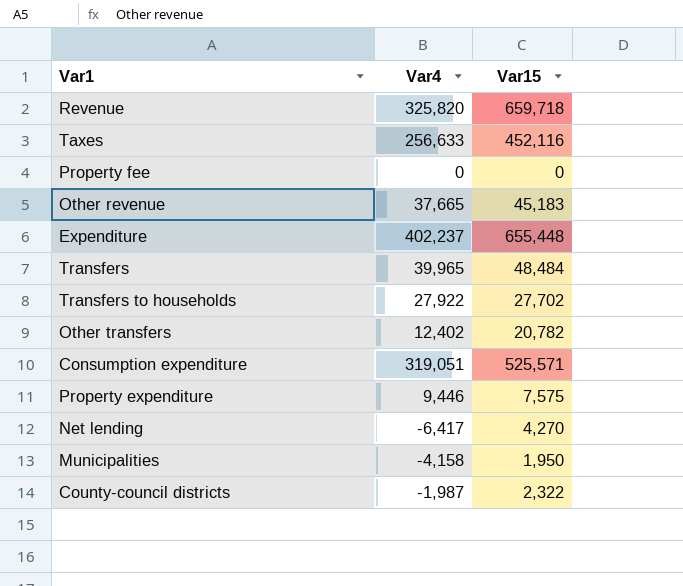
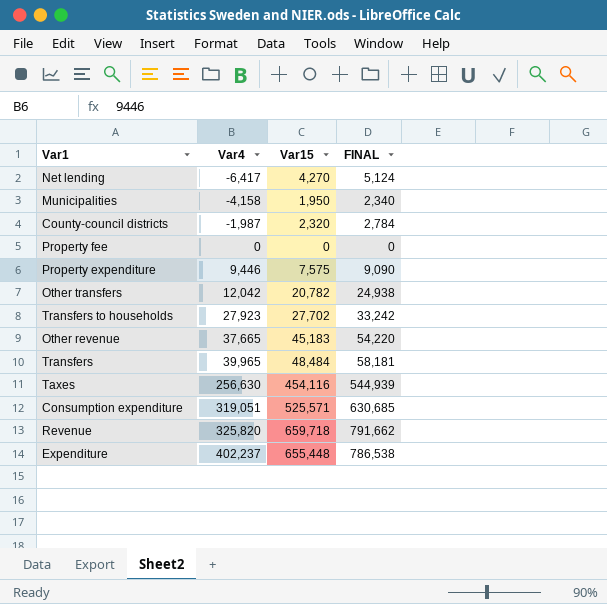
row order: none -> Var4 ascending
column FINAL | formula: none -> [Var15] * 1.2
County-council districts | Var15: 2,322 -> 2,320
Other transfers | Var4: 12,402 -> 12,042
Transfers to households | Var4: 27,922 -> 27,923
Taxes | Var4: 256,633 -> 256,630
Taxes | Var15: 452,116 -> 454,116

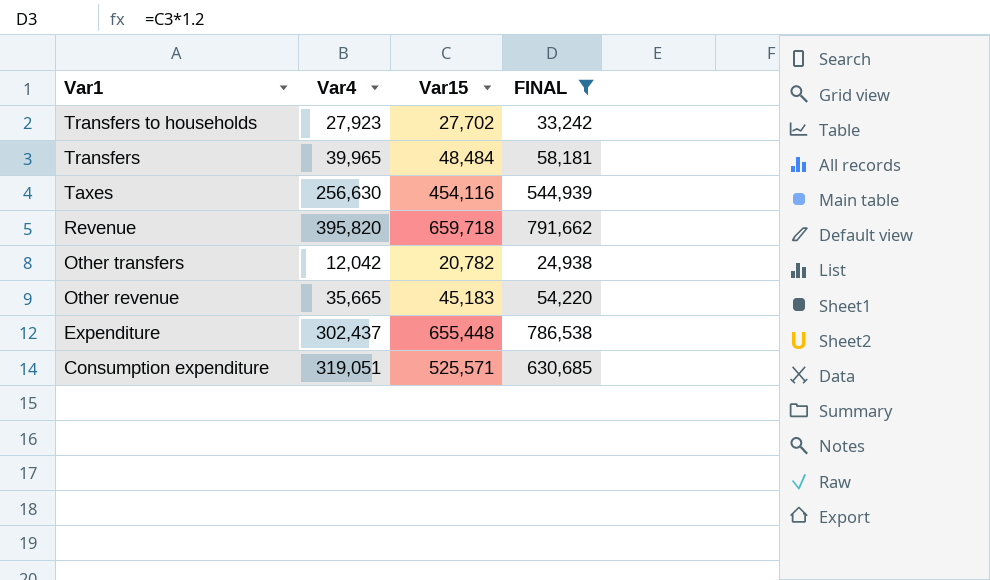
filter: none -> FINAL >= 24,938
row order: Var4 ascending -> Var1 descending
Revenue | Var4: 325,820 -> 395,820
Other revenue | Var4: 37,665 -> 35,665
Expenditure | Var4: 402,237 -> 302,437

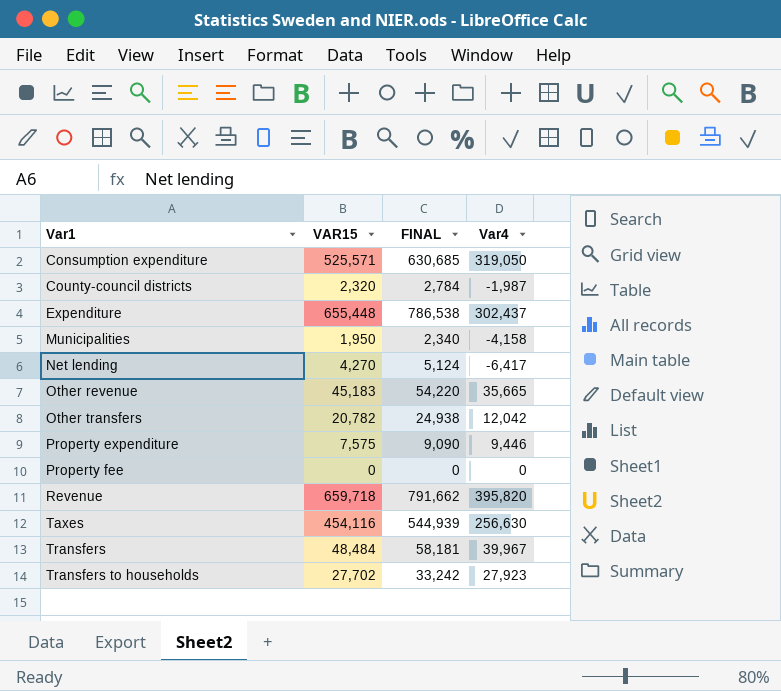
filter: FINAL >= 24,938 -> none
row order: Var1 descending -> Var1 ascending
column name: Var15 -> VAR15
column Var4 | position: 2 -> 4
Consumption expenditure | Var4: 319,051 -> 319,050
Transfers | Var4: 39,965 -> 39,967

